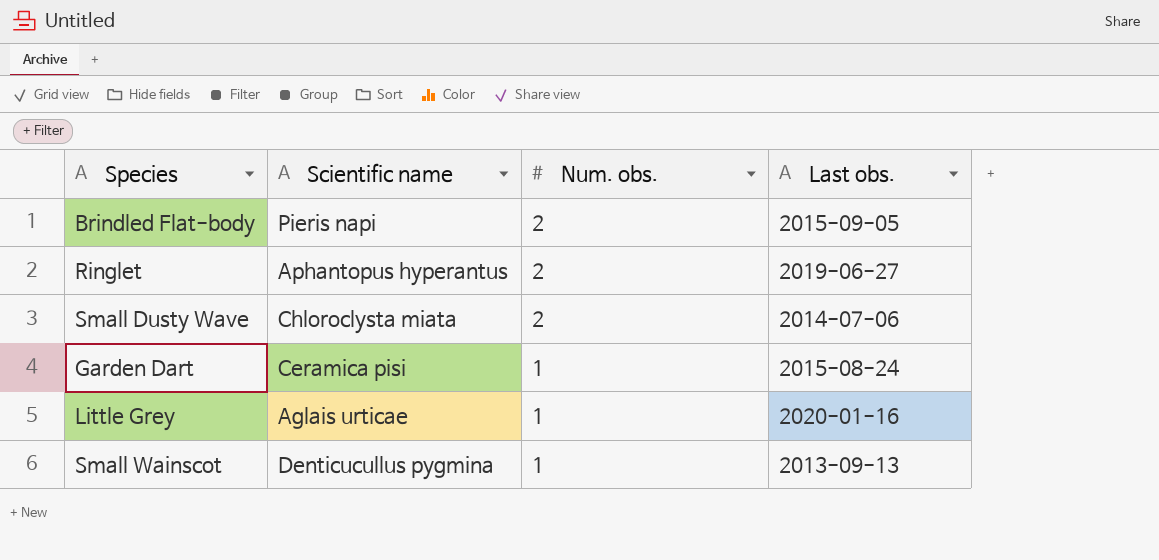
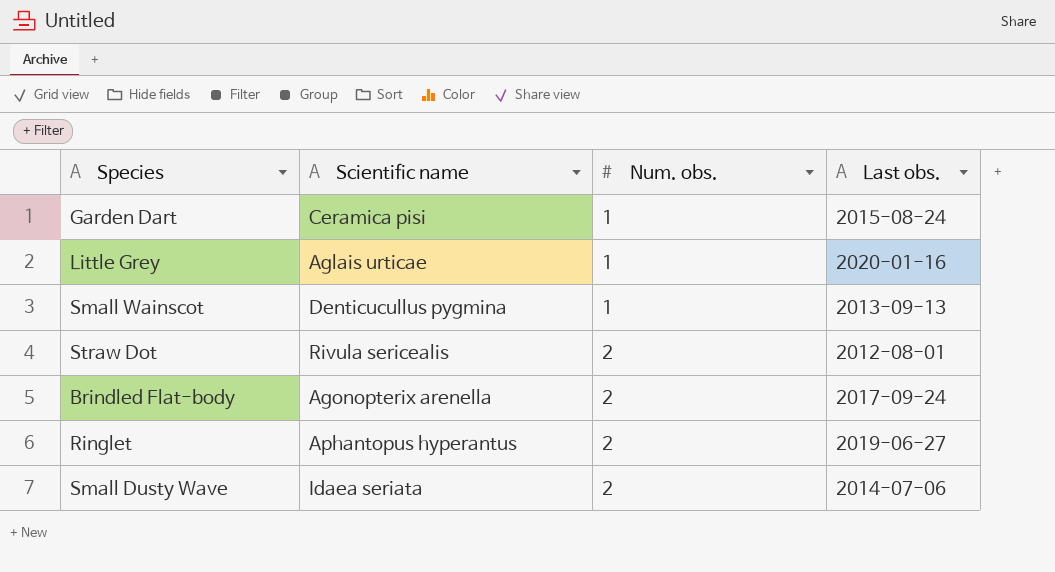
row order: Num. obs. descending -> Num. obs. ascending
row Straw Dot: none -> Rivula sericealis | 2 | 2012-08-01
Brindled Flat-body | Scientific name: Pieris napi -> Agonopterix arenella
Brindled Flat-body | Last obs.: 2015-09-05 -> 2017-09-24
Small Dusty Wave | Scientific name: Chloroclysta miata -> Idaea seriata

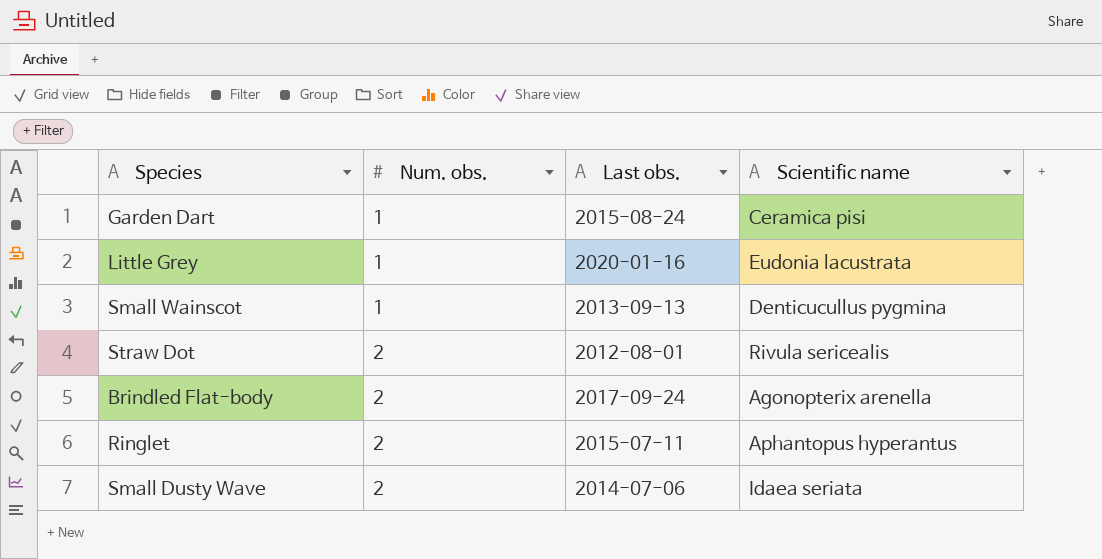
column Scientific name | position: 2 -> 4
Little Grey | Scientific name: Aglais urticae -> Eudonia lacustrata
Ringlet | Last obs.: 2019-06-27 -> 2015-07-11

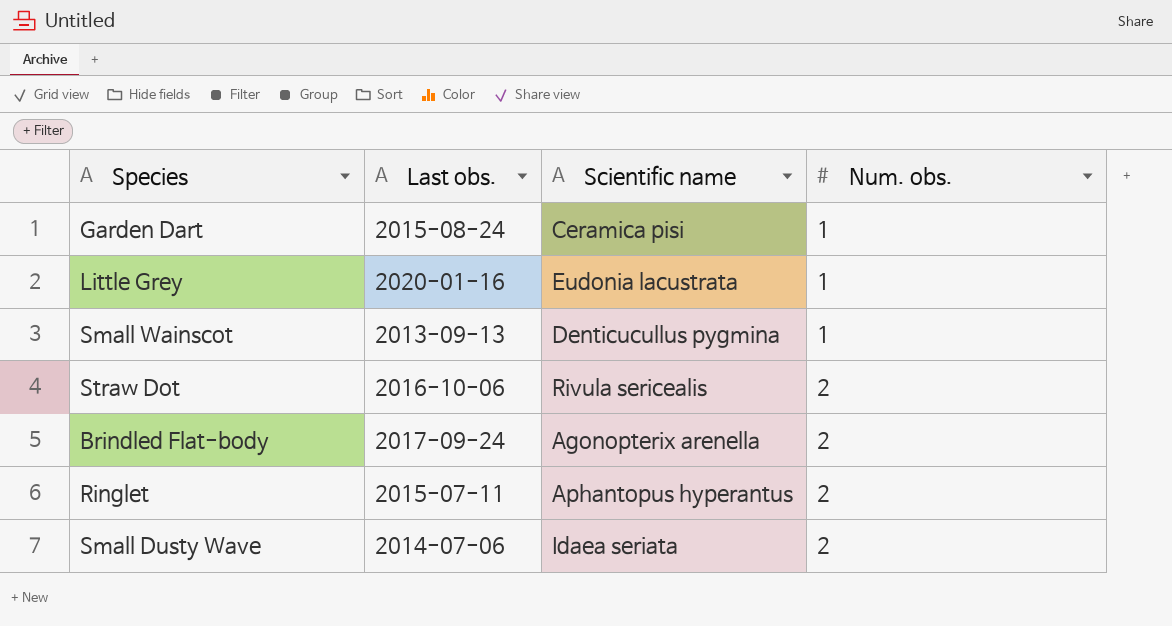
column Num. obs. | position: 2 -> 4
Straw Dot | Last obs.: 2012-08-01 -> 2016-10-06

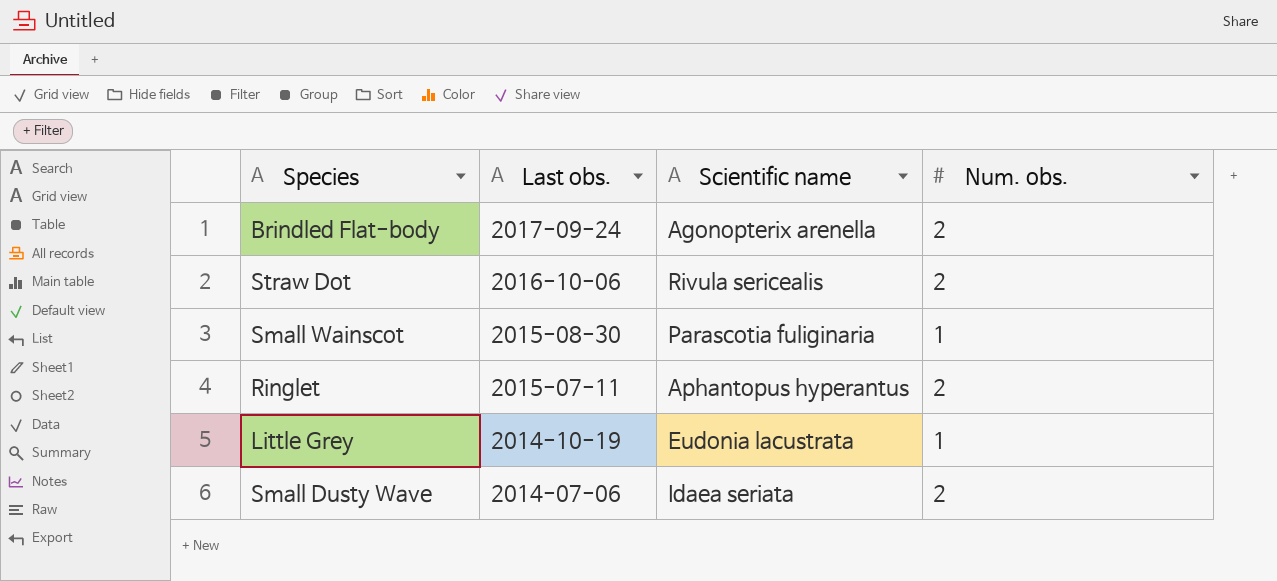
row order: Num. obs. ascending -> Last obs. descending
row Garden Dart: 2015-08-24 | Ceramica pisi | 1 -> none
Small Wainscot | Last obs.: 2013-09-13 -> 2015-08-30
Small Wainscot | Scientific name: Denticucullus pygmina -> Parascotia fuliginaria
Little Grey | Last obs.: 2020-01-16 -> 2014-10-19

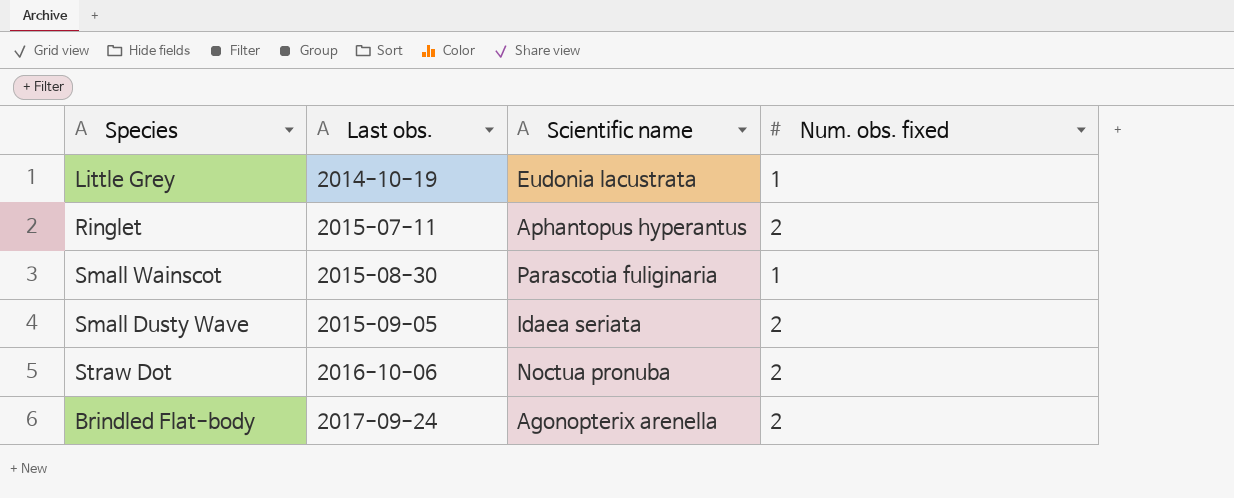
row order: Last obs. descending -> Last obs. ascending
column name: Num. obs. -> Num. obs. fixed
Small Dusty Wave | Last obs.: 2014-07-06 -> 2015-09-05
Straw Dot | Scientific name: Rivula sericealis -> Noctua pronuba

